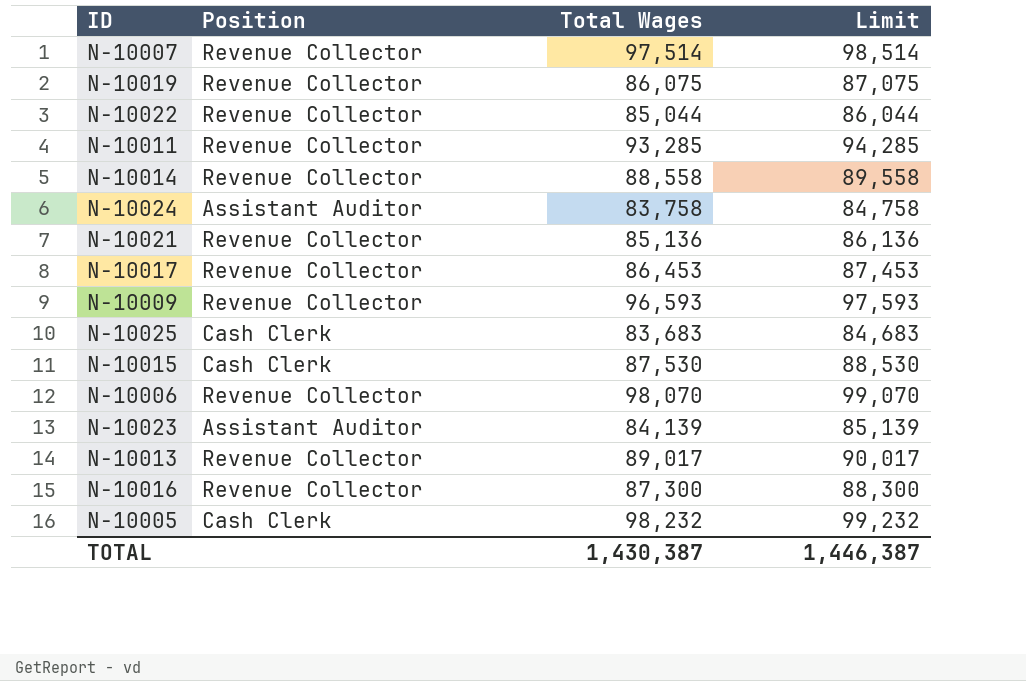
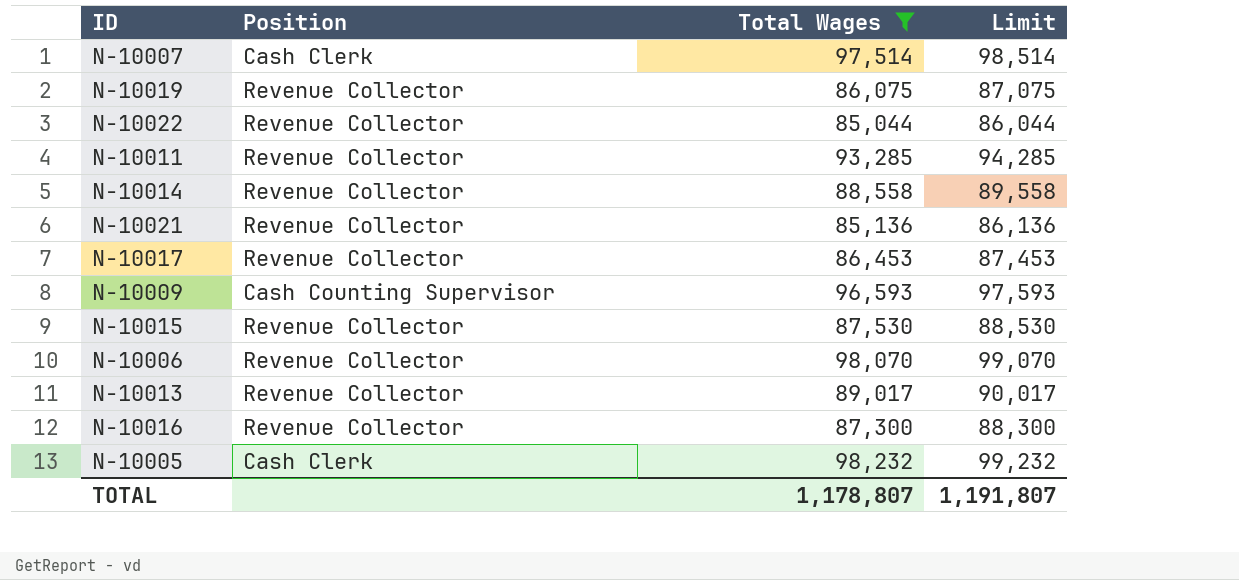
filter: none -> Total Wages >= 85,044
N-10007 | Position: Revenue Collector -> Cash Clerk
N-10009 | Position: Revenue Collector -> Cash Counting Supervisor
N-10015 | Position: Cash Clerk -> Revenue Collector
TOTAL | Total Wages: 1,430,387 -> 1,178,807
TOTAL | Limit: 1,446,387 -> 1,191,807

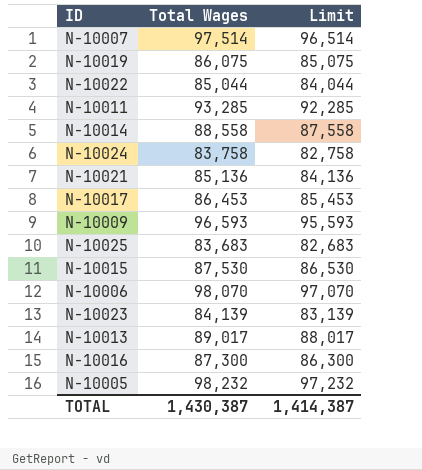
filter: Total Wages >= 85,044 -> none
column Position | position: 2 -> none
column Limit | formula: [Total Wages] + 1000 -> [Total Wages] - 1000
TOTAL | Total Wages: 1,178,807 -> 1,430,387
TOTAL | Limit: 1,191,807 -> 1,414,387

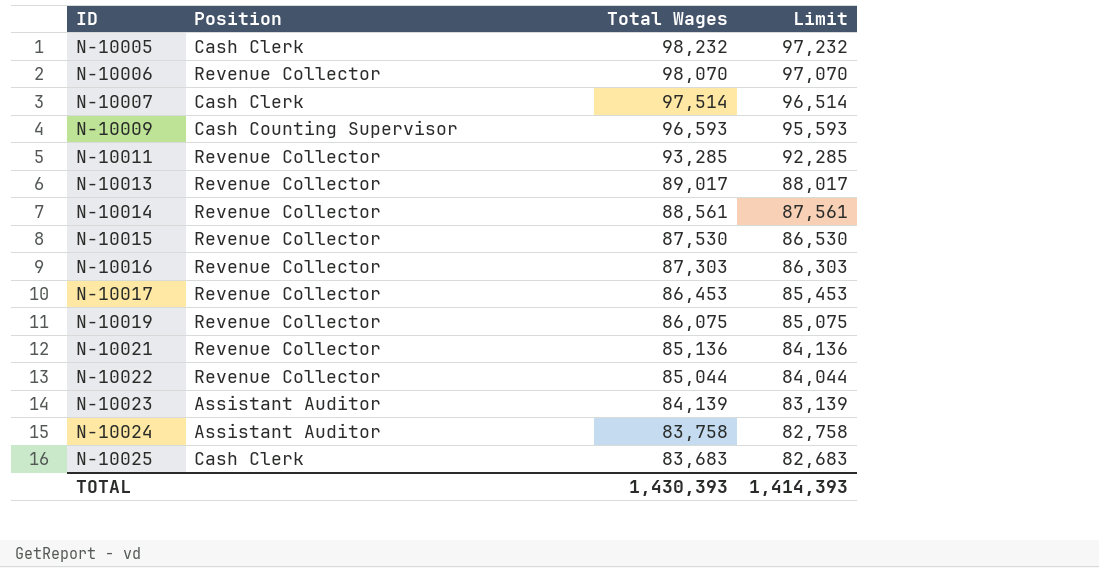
row order: none -> ID ascending
column Position | position: none -> 2
N-10014 | Total Wages: 88,558 -> 88,561
N-10014 | Limit: 87,558 -> 87,561
N-10016 | Total Wages: 87,300 -> 87,303
N-10016 | Limit: 86,300 -> 86,303
TOTAL | Total Wages: 1,430,387 -> 1,430,393
TOTAL | Limit: 1,414,387 -> 1,414,393

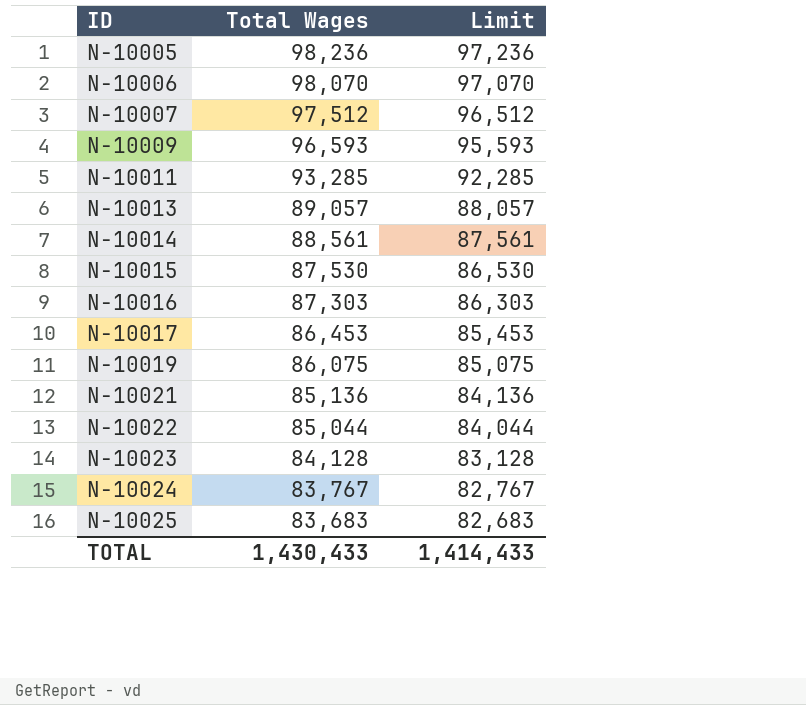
column Position | position: 2 -> none
N-10005 | Total Wages: 98,232 -> 98,236
N-10005 | Limit: 97,232 -> 97,236
N-10007 | Total Wages: 97,514 -> 97,512
N-10007 | Limit: 96,514 -> 96,512
N-10013 | Total Wages: 89,017 -> 89,057
N-10013 | Limit: 88,017 -> 88,057
N-10023 | Total Wages: 84,139 -> 84,128
N-10023 | Limit: 83,139 -> 83,128
N-10024 | Total Wages: 83,758 -> 83,767
N-10024 | Limit: 82,758 -> 82,767
TOTAL | Total Wages: 1,430,393 -> 1,430,433
TOTAL | Limit: 1,414,393 -> 1,414,433

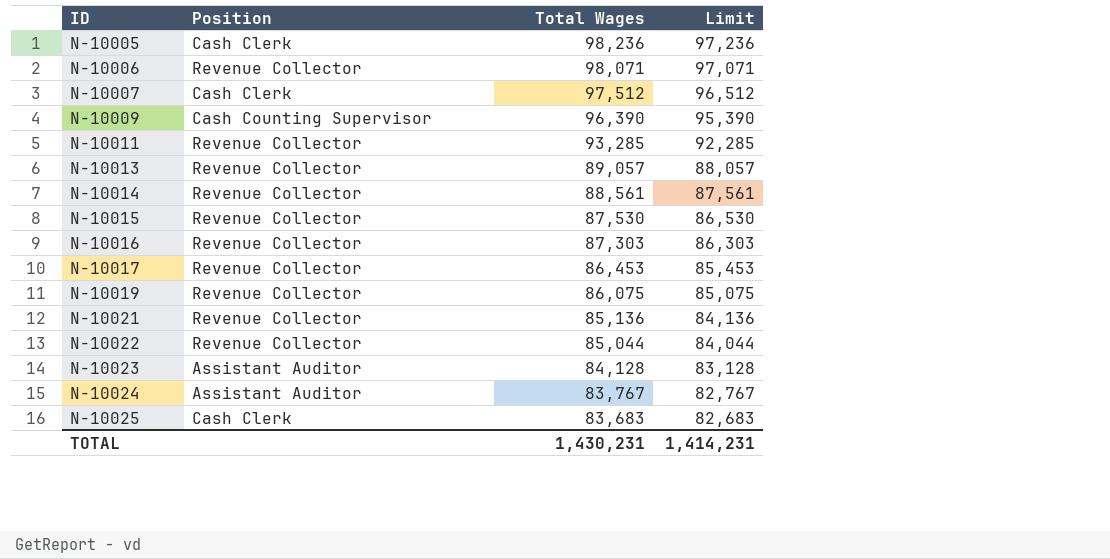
column Position | position: none -> 2
N-10006 | Total Wages: 98,070 -> 98,071
N-10006 | Limit: 97,070 -> 97,071
N-10009 | Total Wages: 96,593 -> 96,390
N-10009 | Limit: 95,593 -> 95,390
TOTAL | Total Wages: 1,430,433 -> 1,430,231
TOTAL | Limit: 1,414,433 -> 1,414,231

